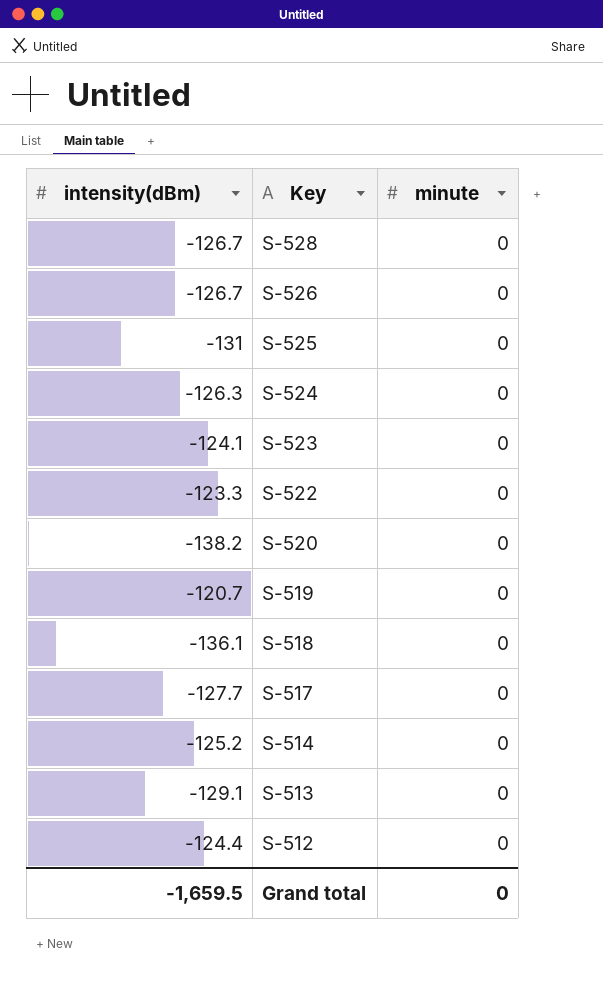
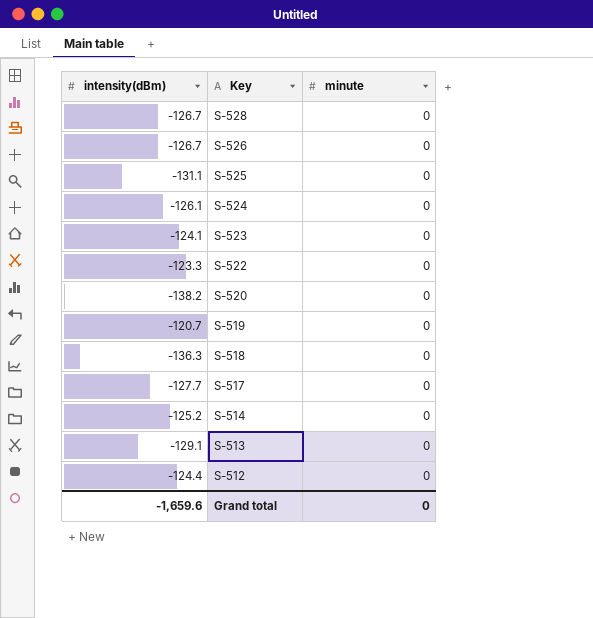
S-525 | intensity(dBm): -131 -> -131.1
S-524 | intensity(dBm): -126.3 -> -126.1
S-518 | intensity(dBm): -136.1 -> -136.3
Grand total | intensity(dBm): -1,659.5 -> -1,659.6

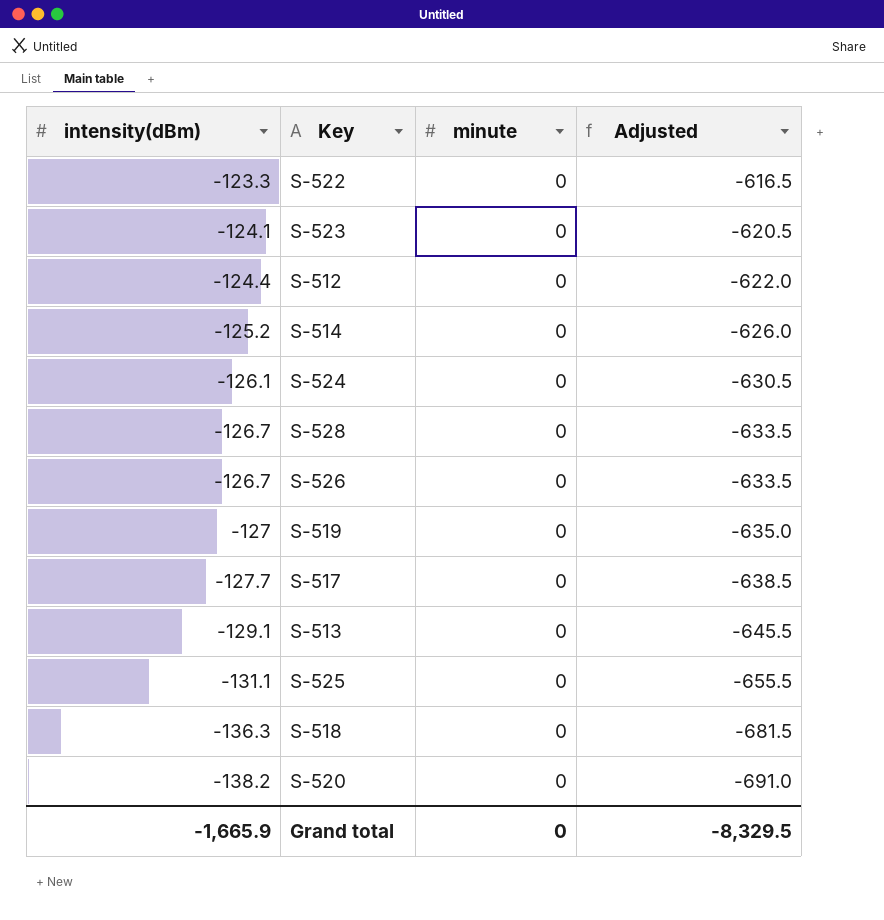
row order: Key descending -> intensity(dBm) descending
column Adjusted | formula: none -> [intensity(dBm)] * 5
S-519 | intensity(dBm): -120.7 -> -127
Grand total | intensity(dBm): -1,659.6 -> -1,665.9

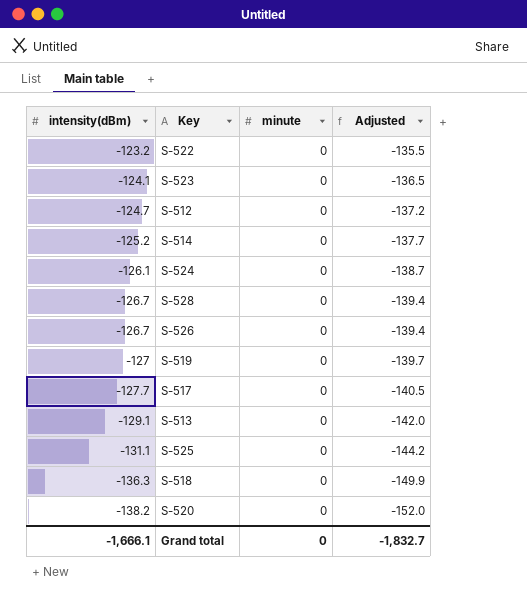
column Adjusted | formula: [intensity(dBm)] * 5 -> [intensity(dBm)] * 1.1
S-522 | intensity(dBm): -123.3 -> -123.2
S-512 | intensity(dBm): -124.4 -> -124.7
Grand total | intensity(dBm): -1,665.9 -> -1,666.1
Grand total | Adjusted: -8,329.5 -> -1,832.7

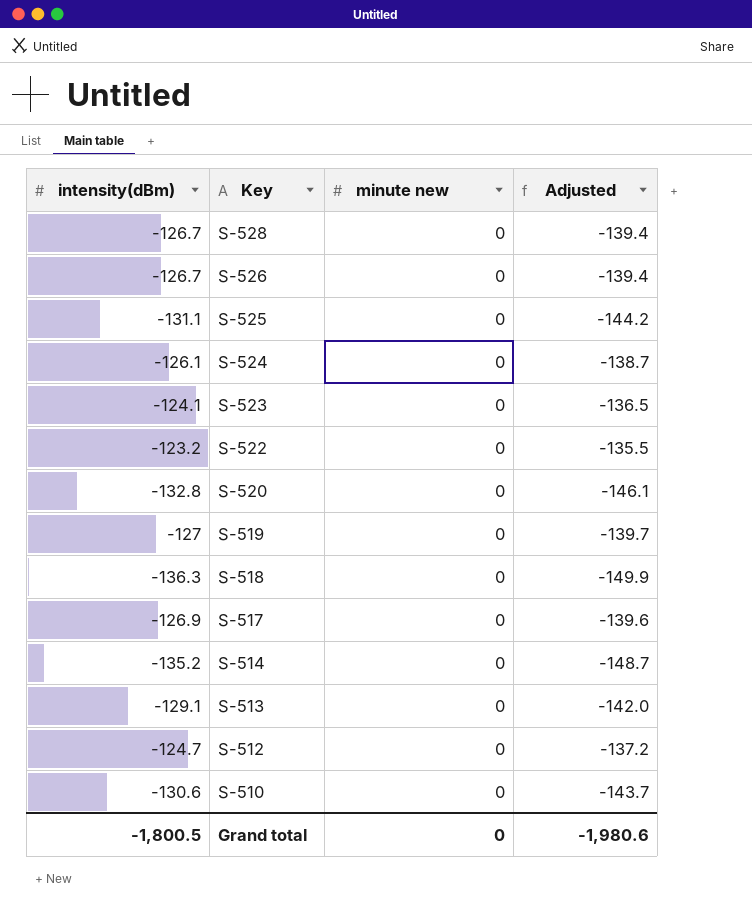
row order: intensity(dBm) descending -> Key descending
column name: minute -> minute new
S-520 | intensity(dBm): -138.2 -> -132.8
S-520 | Adjusted: -152.0 -> -146.1
S-517 | intensity(dBm): -127.7 -> -126.9
S-517 | Adjusted: -140.5 -> -139.6
S-514 | intensity(dBm): -125.2 -> -135.2
S-514 | Adjusted: -137.7 -> -148.7
row S-510: none -> -130.6 | 0 | -143.7
Grand total | intensity(dBm): -1,666.1 -> -1,800.5
Grand total | Adjusted: -1,832.7 -> -1,980.6

